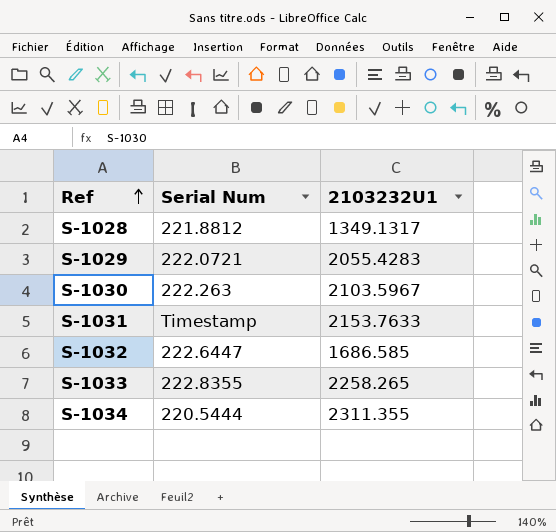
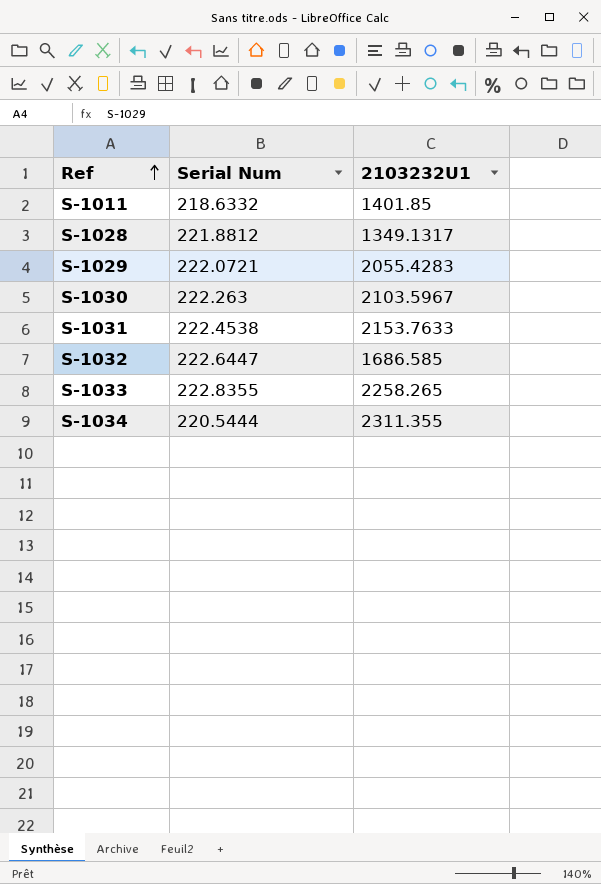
row S-1011: none -> 218.6332 | 1401.85
S-1031 | Serial Num: Timestamp -> 222.4538

